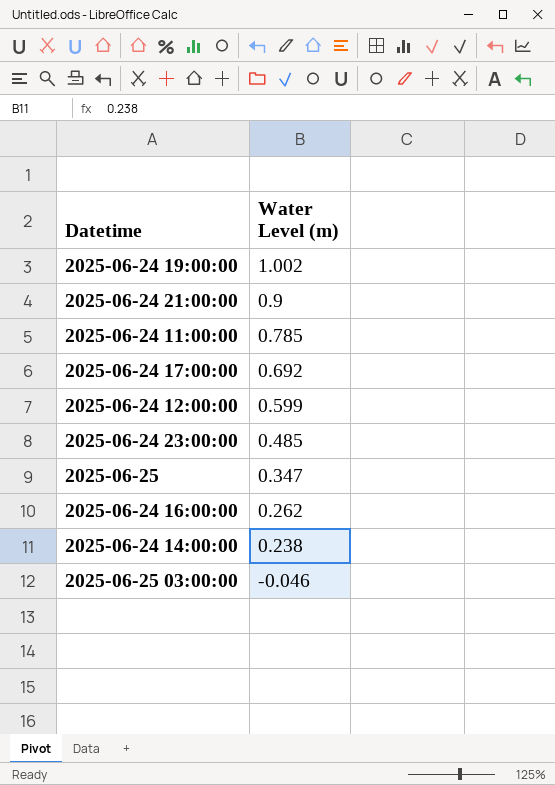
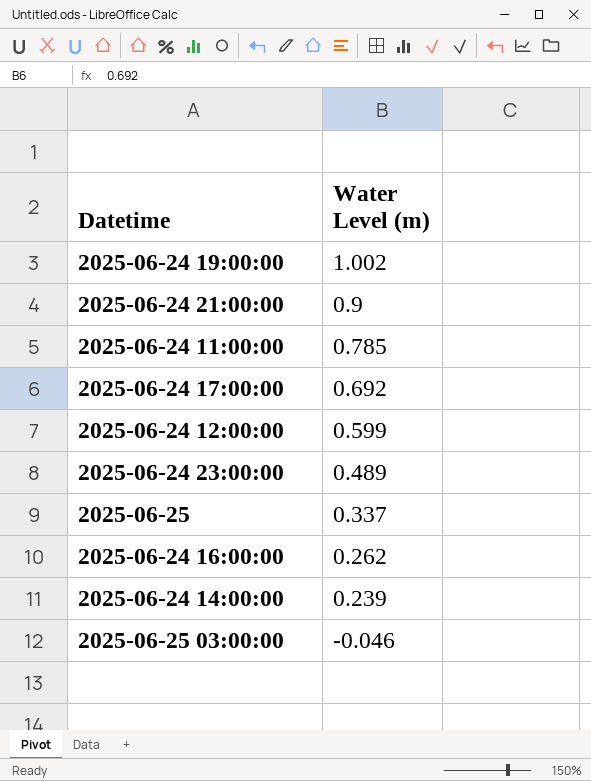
2025-06-24 23:00:00 | Water Level (m): 0.485 -> 0.489
2025-06-25 | Water Level (m): 0.347 -> 0.337
2025-06-24 14:00:00 | Water Level (m): 0.238 -> 0.239

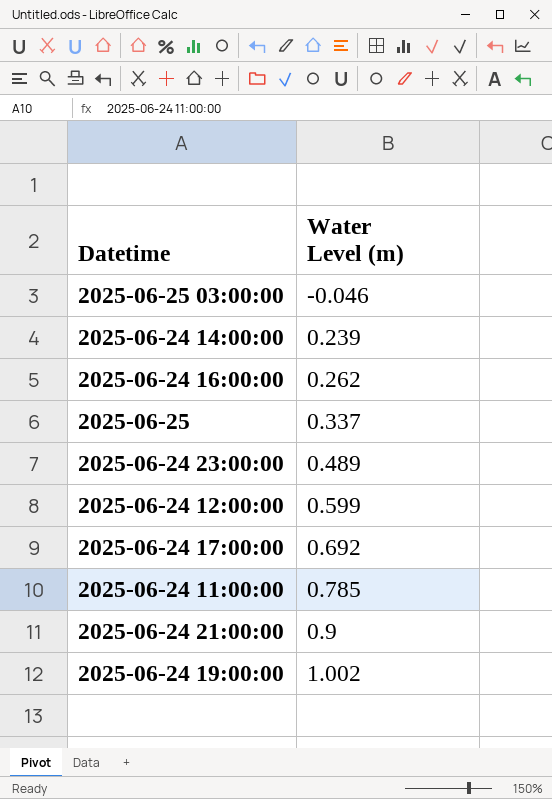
row order: Water Level (m) descending -> Water Level (m) ascending

